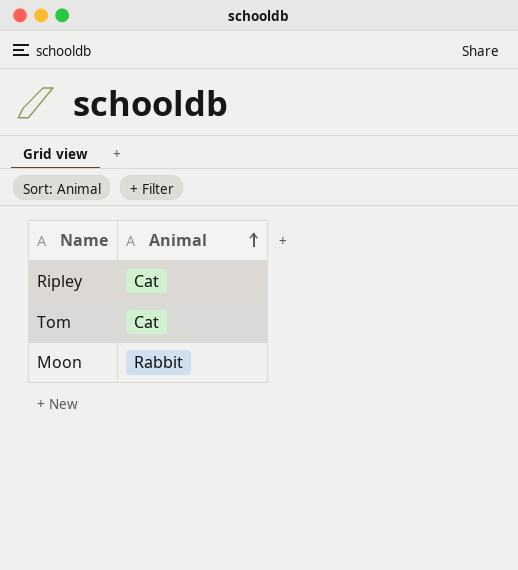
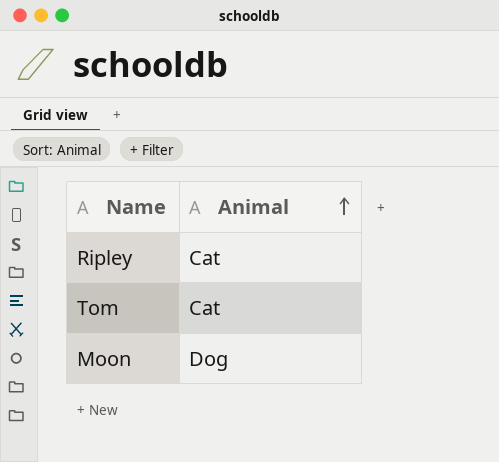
Moon | Animal: Rabbit -> Dog

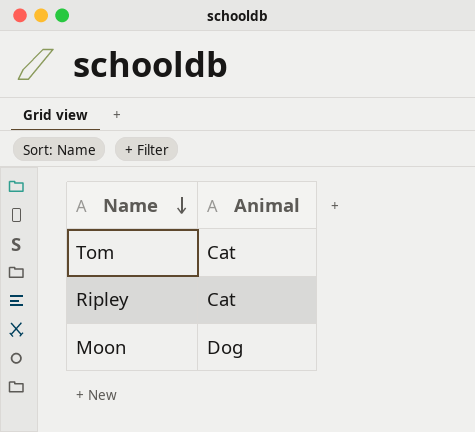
row order: Animal ascending -> Name descending

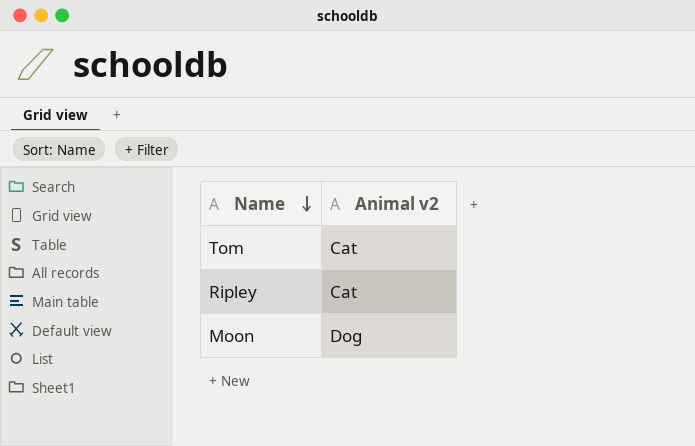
column name: Animal -> Animal v2

